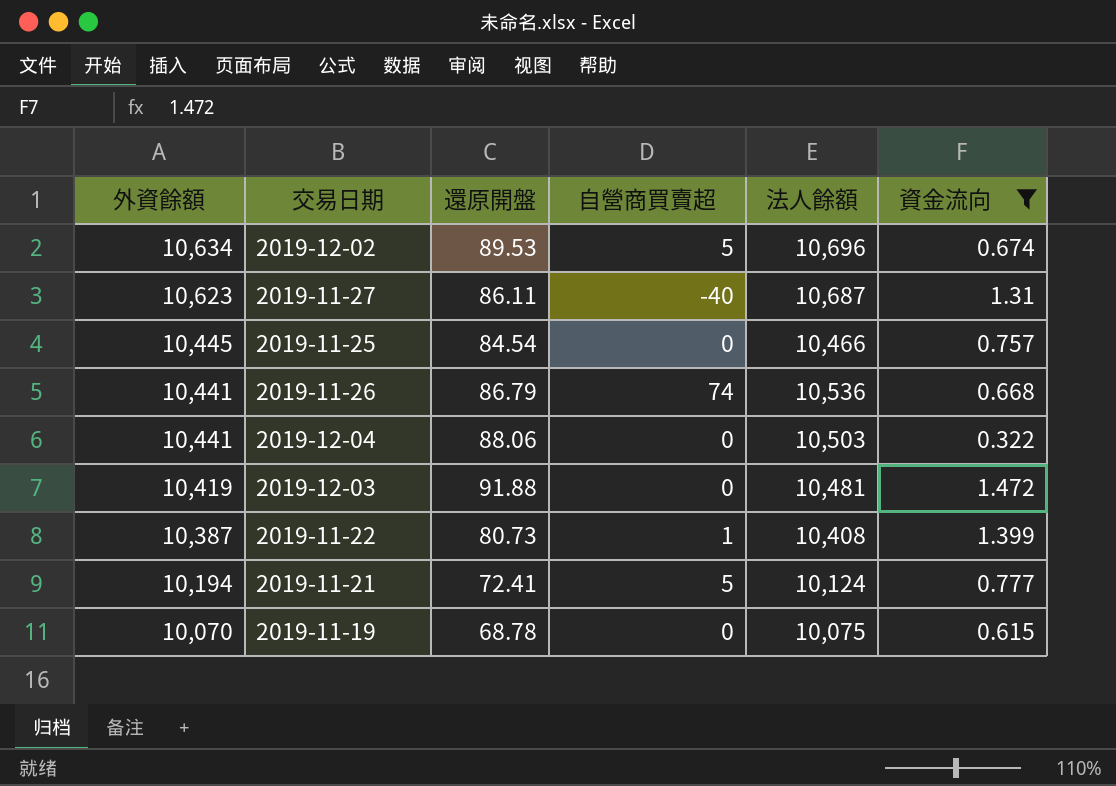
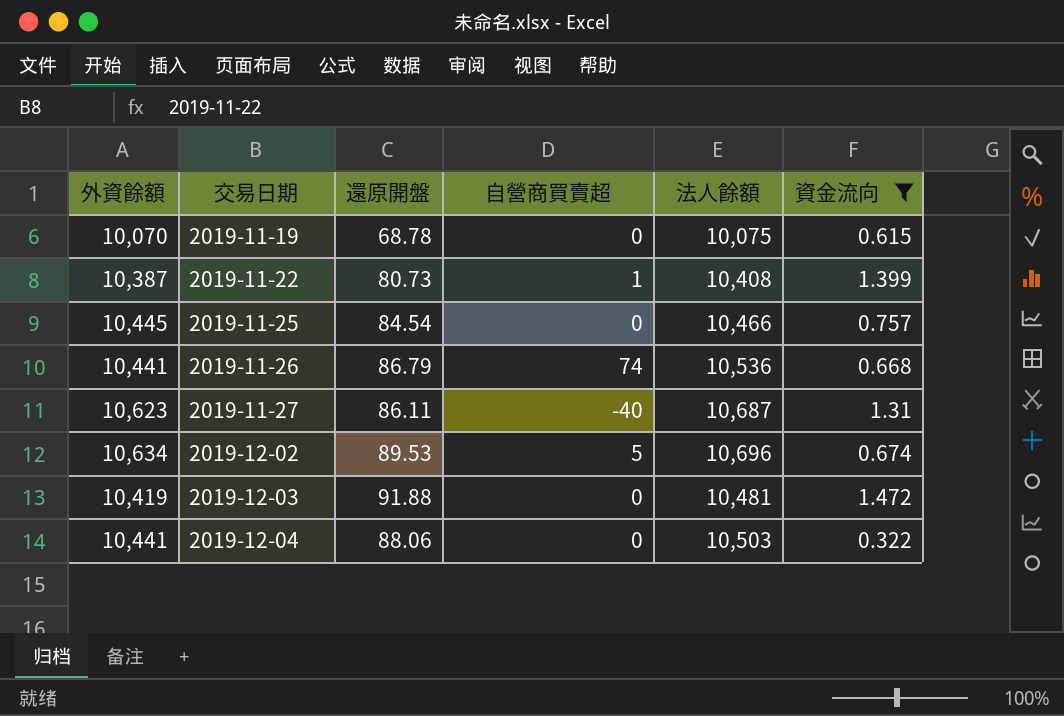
row order: 外資餘額 descending -> 交易日期 ascending
row 2019-11-21: 10,194 | 72.41 | 5 | 10,124 | 0.777 -> none

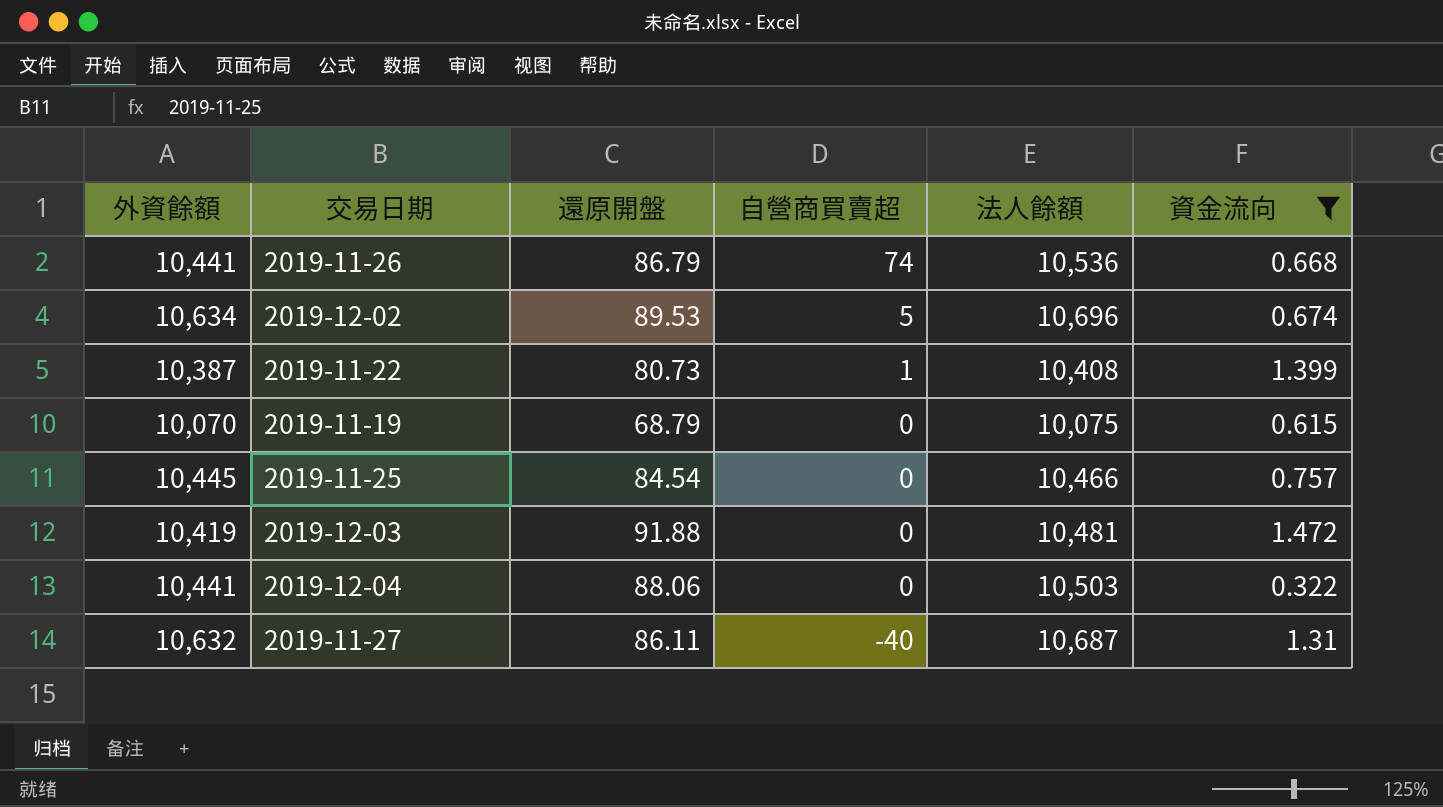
row order: 交易日期 ascending -> 自營商買賣超 descending
2019-11-19 | 還原開盤: 68.78 -> 68.79
2019-11-27 | 外資餘額: 10,623 -> 10,632

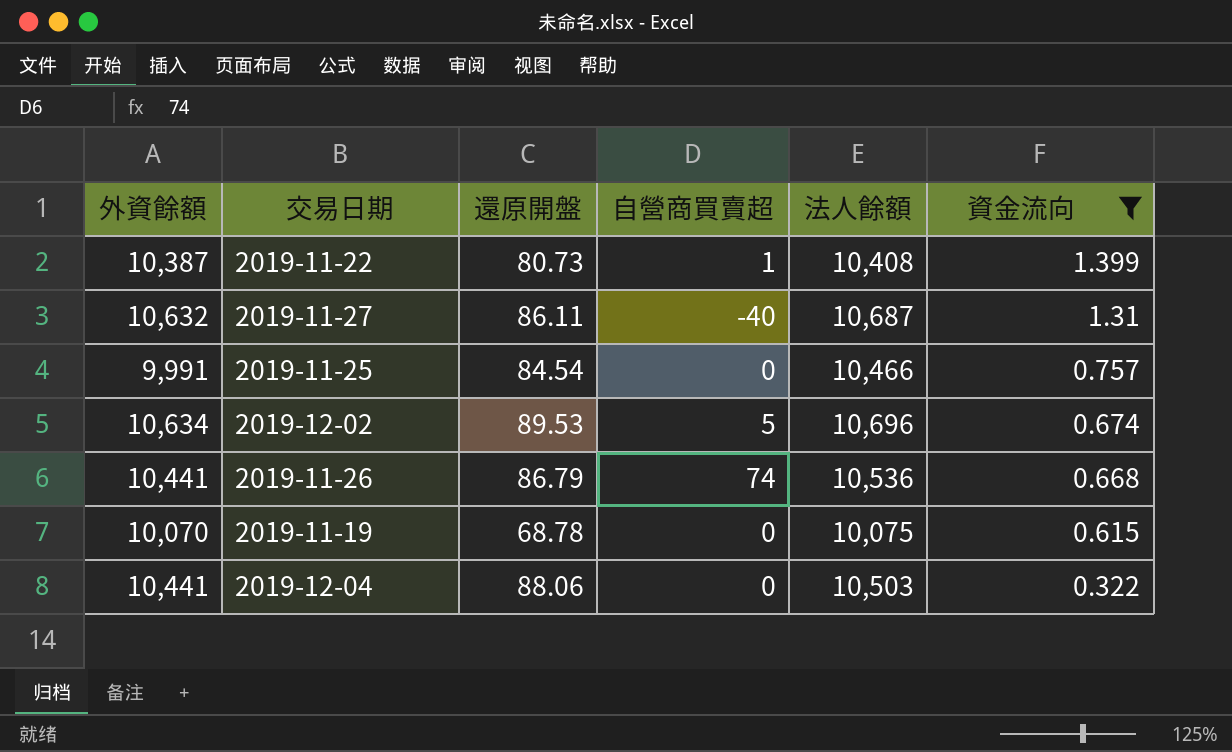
row order: 自營商買賣超 descending -> 資金流向 descending
row 2019-12-03: 10,419 | 91.88 | 0 | 10,481 | 1.472 -> none
2019-11-25 | 外資餘額: 10,445 -> 9,991
2019-11-19 | 還原開盤: 68.79 -> 68.78

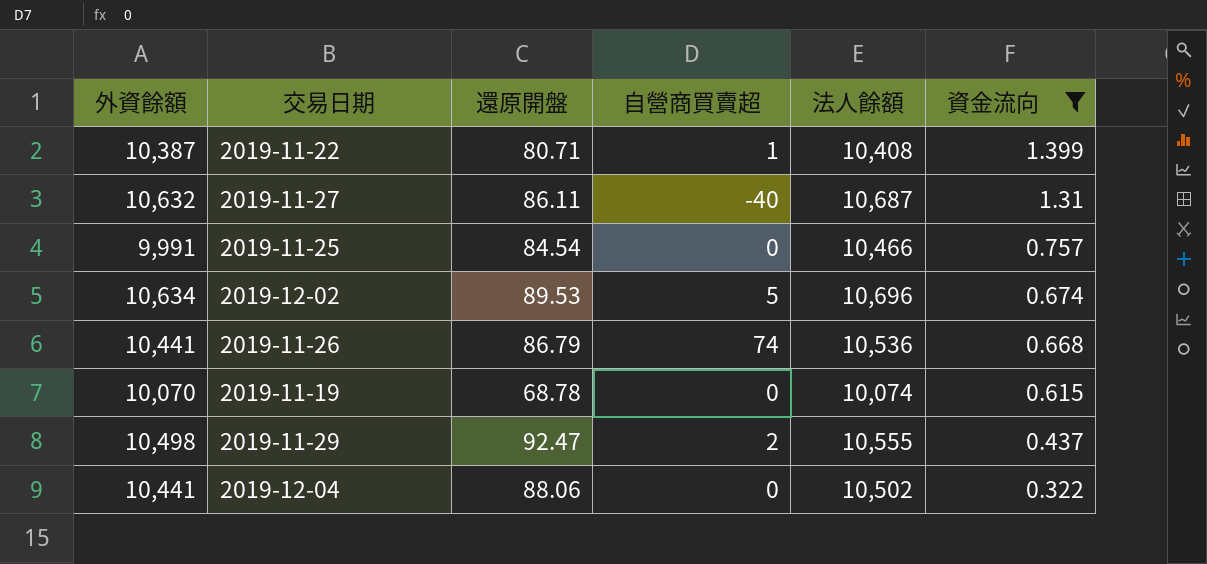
2019-11-22 | 還原開盤: 80.73 -> 80.71
2019-11-19 | 法人餘額: 10,075 -> 10,074
row 2019-11-29: none -> 10,498 | 92.47 | 2 | 10,555 | 0.437
2019-12-04 | 法人餘額: 10,503 -> 10,502

